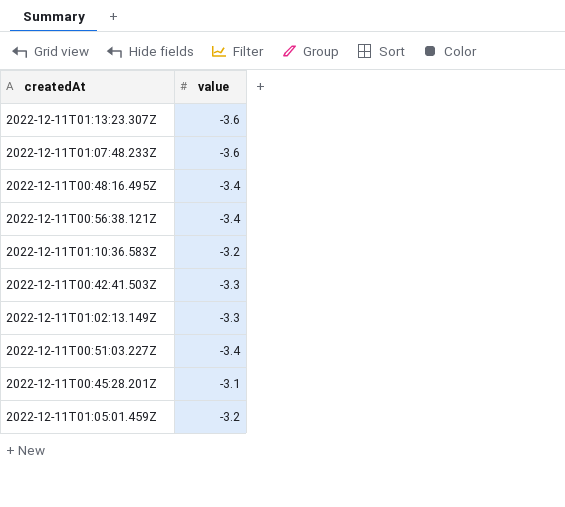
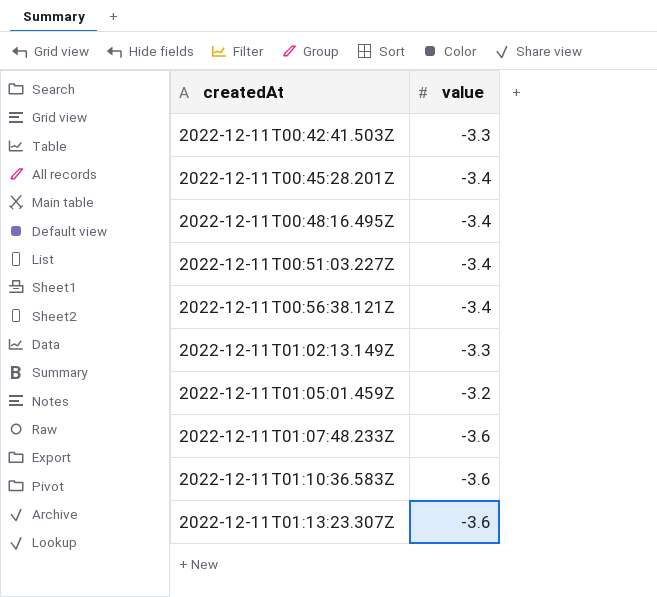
row order: none -> createdAt ascending
2022-12-11T00:45:28.201Z | value: -3.1 -> -3.4
2022-12-11T01:10:36.583Z | value: -3.2 -> -3.6

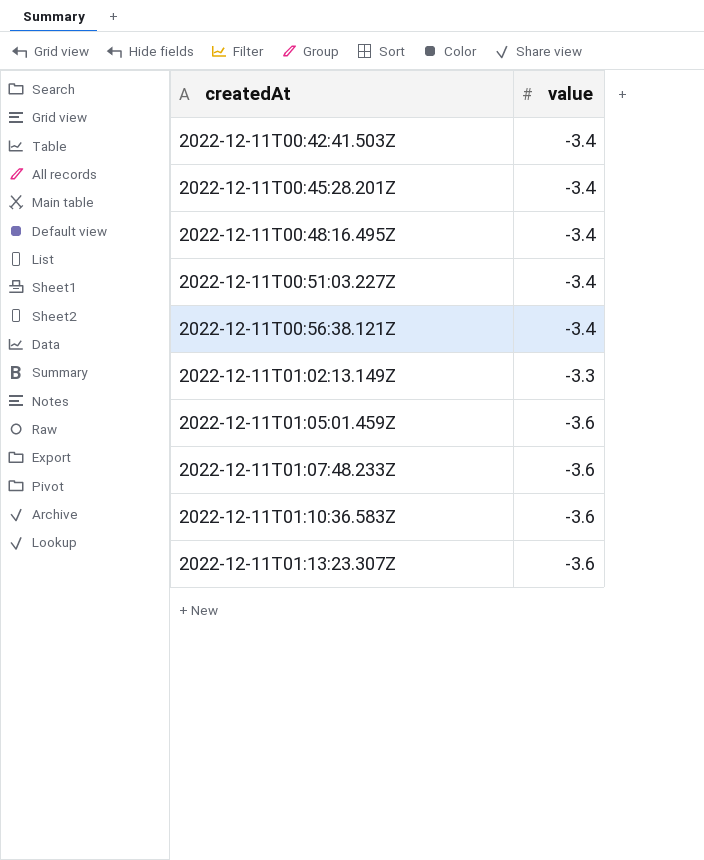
2022-12-11T00:42:41.503Z | value: -3.3 -> -3.4
2022-12-11T01:05:01.459Z | value: -3.2 -> -3.6

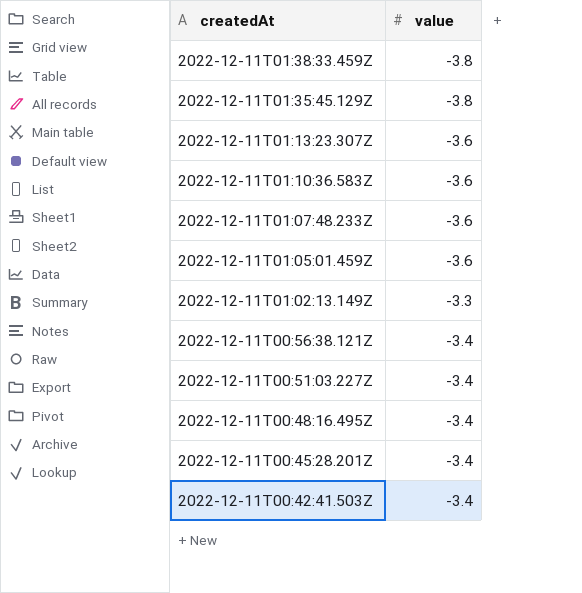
row order: createdAt ascending -> createdAt descending
row 2022-12-11T01:38:33.459Z: none -> -3.8
row 2022-12-11T01:35:45.129Z: none -> -3.8

